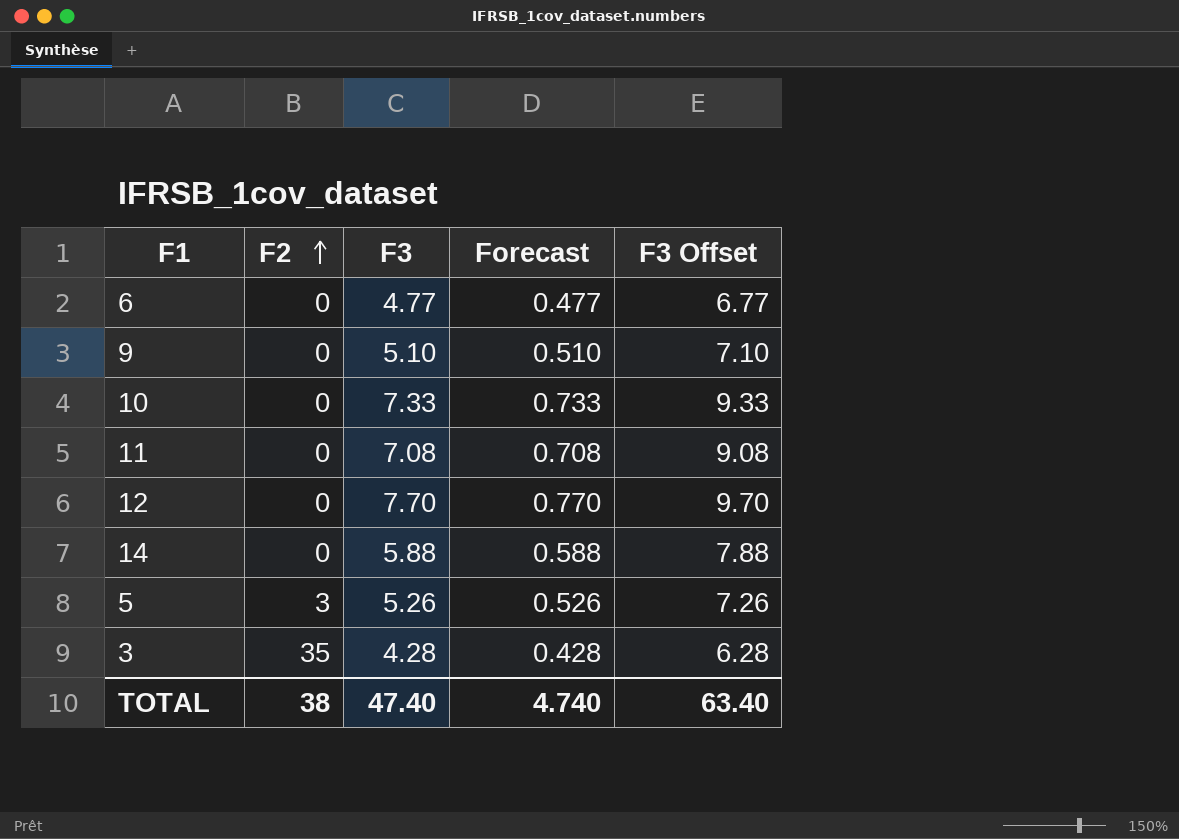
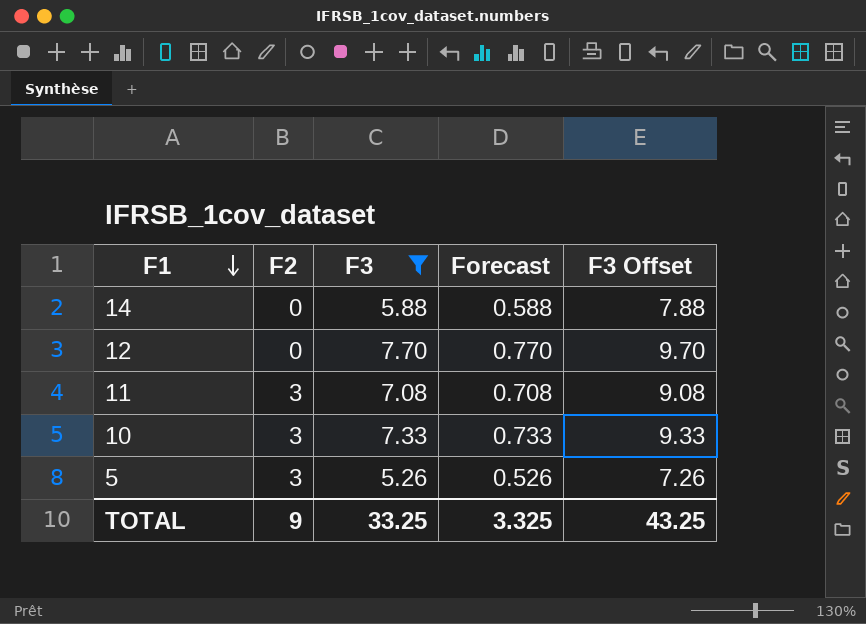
filter: none -> F3 >= 5.26
row order: F2 ascending -> F1 descending
11 | F2: 0 -> 3
10 | F2: 0 -> 3
TOTAL | F2: 38 -> 9
TOTAL | F3: 47.40 -> 33.25
TOTAL | Forecast: 4.740 -> 3.325
TOTAL | F3 Offset: 63.40 -> 43.25

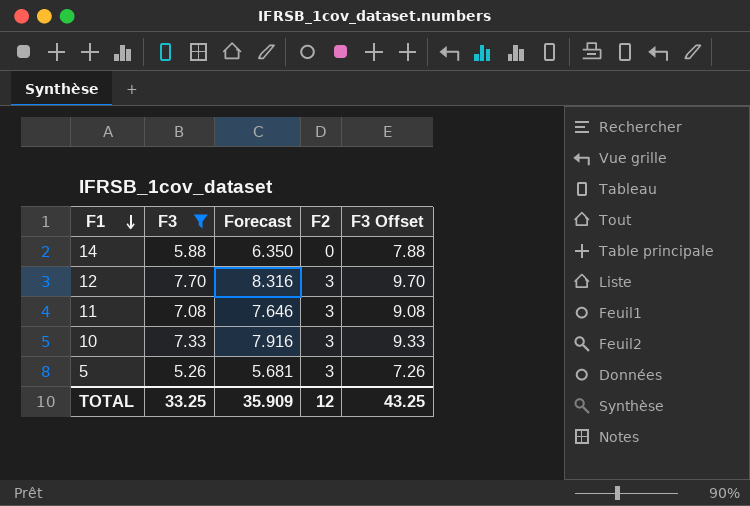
column Forecast | formula: [F3] * 0.1 -> [F3] * 1.08
column F2 | position: 2 -> 4
12 | F2: 0 -> 3
TOTAL | Forecast: 3.325 -> 35.909
TOTAL | F2: 9 -> 12

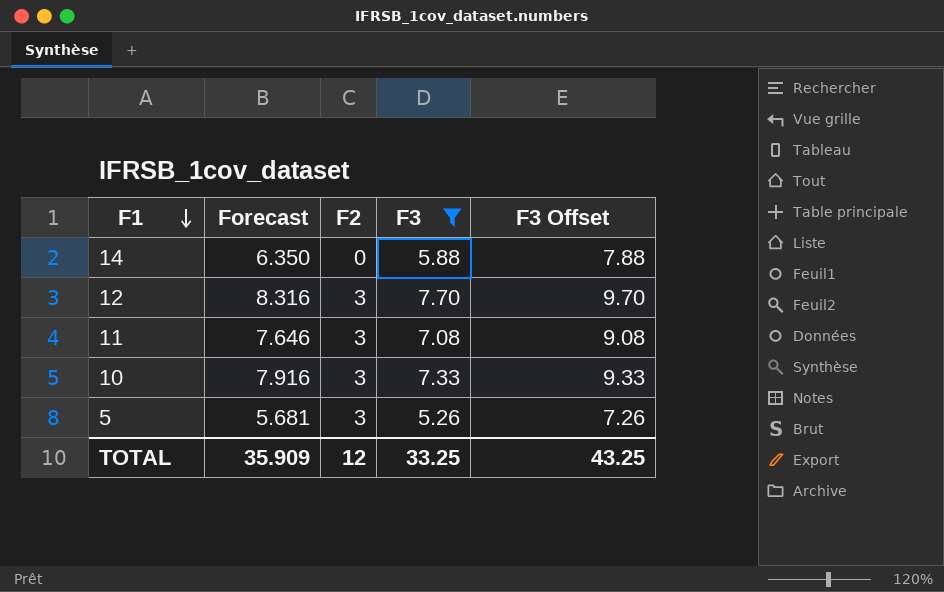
column F3 | position: 2 -> 4

